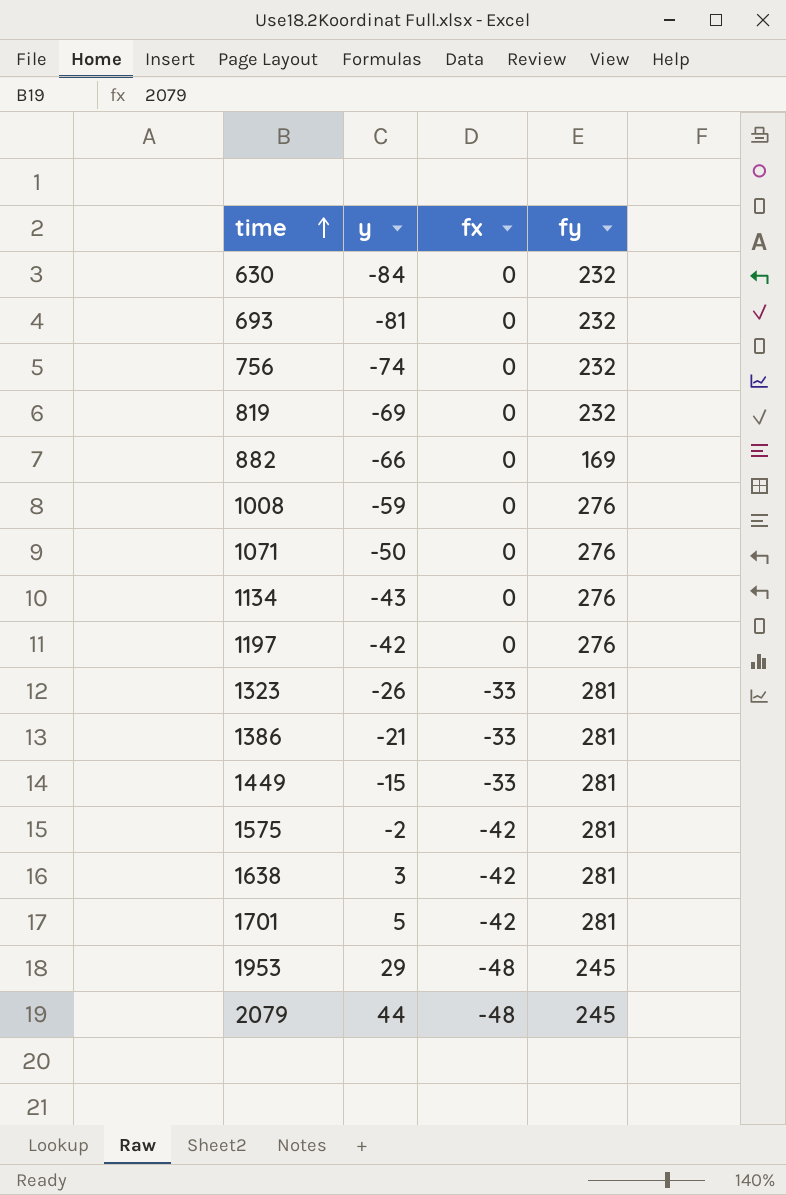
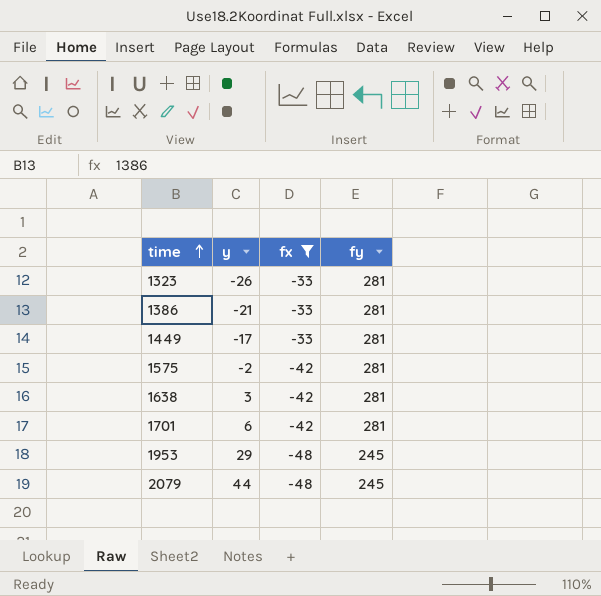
filter: none -> fx != 0
1449 | y: -15 -> -17
1701 | y: 5 -> 6

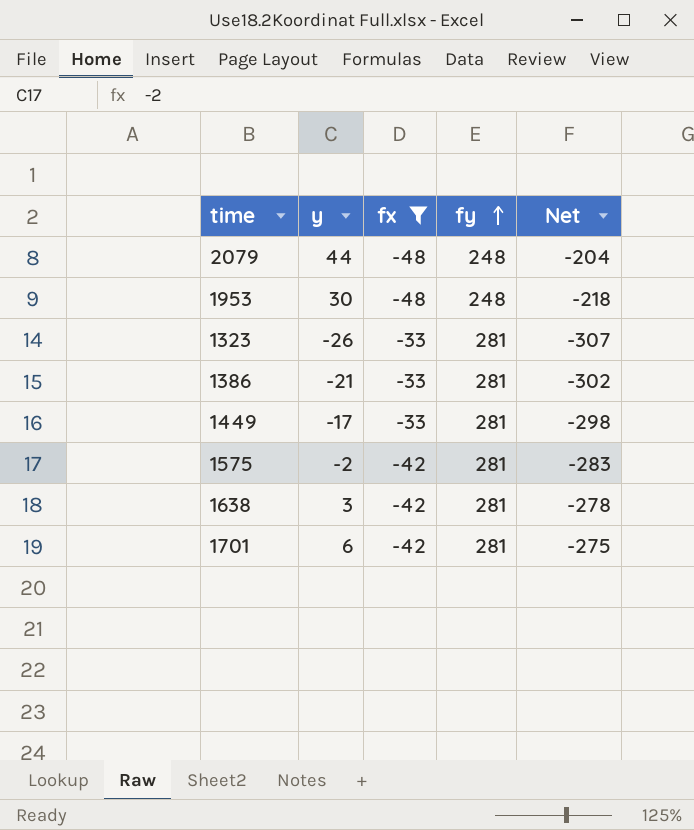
row order: time ascending -> fy ascending
column Net | formula: none -> [y] - [fy]
2079 | fy: 245 -> 248
1953 | y: 29 -> 30
1953 | fy: 245 -> 248

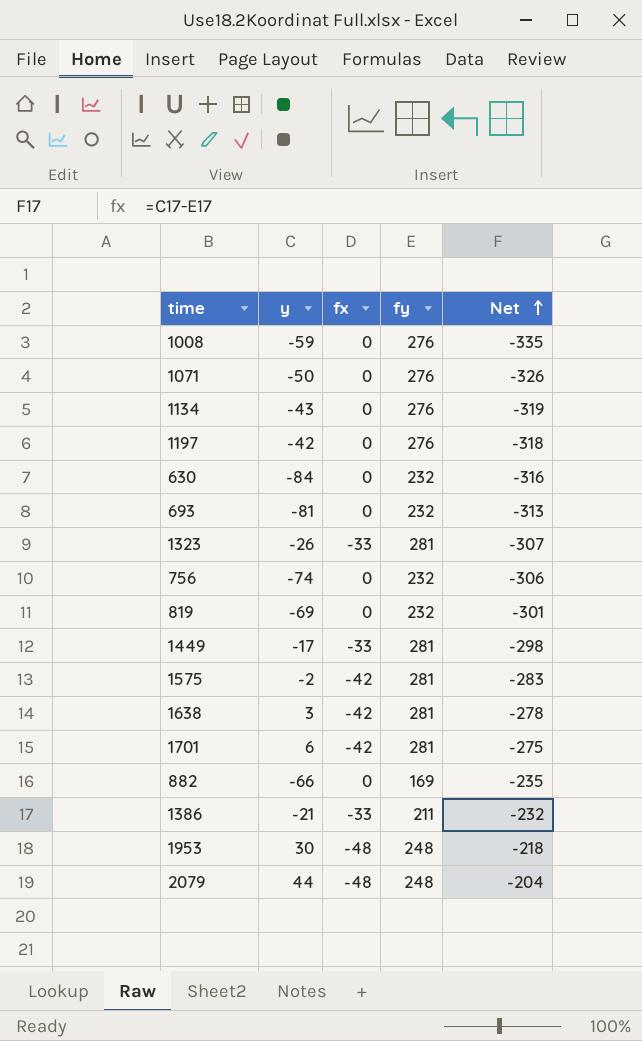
filter: fx != 0 -> none
row order: fy ascending -> Net ascending
1386 | fy: 281 -> 211
1386 | Net: -302 -> -232

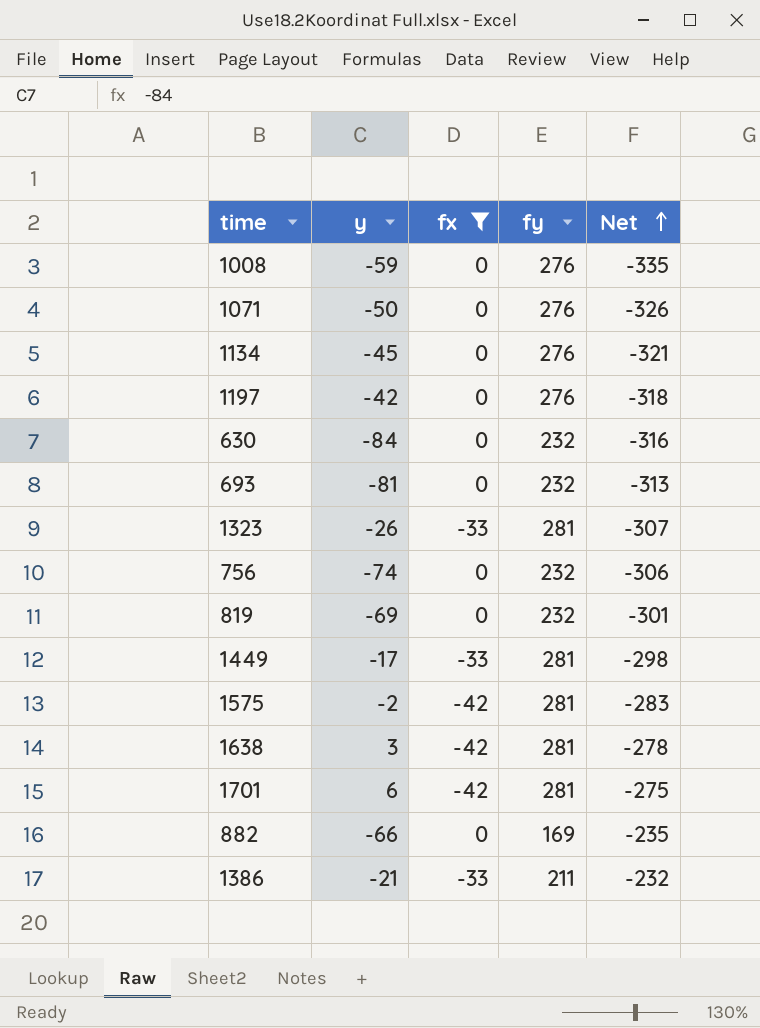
filter: none -> fx != -48
1134 | y: -43 -> -45
1134 | Net: -319 -> -321

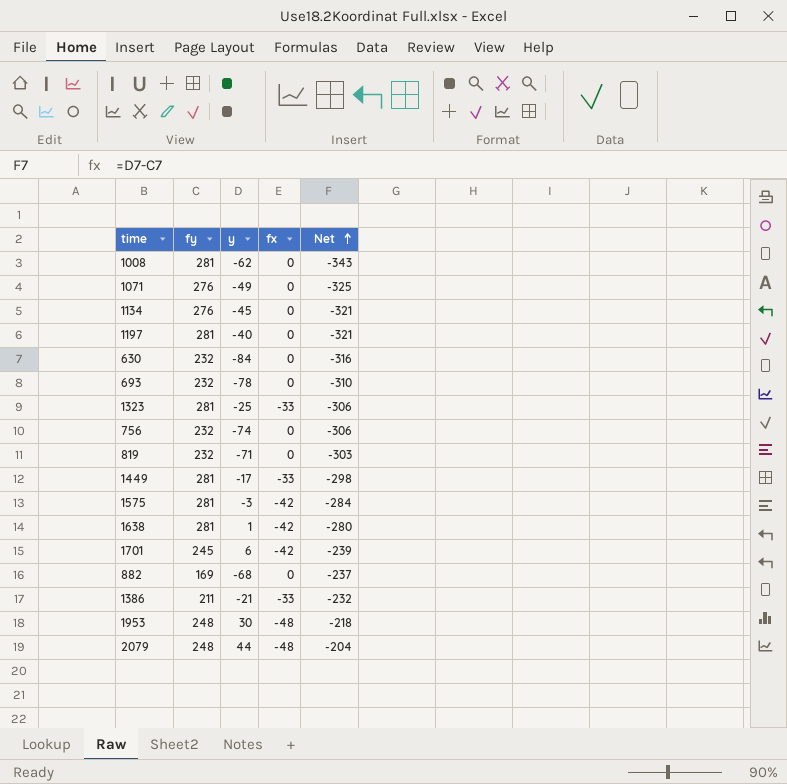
filter: fx != -48 -> none
column fy | position: 4 -> 2
1008 | fy: 276 -> 281
1008 | y: -59 -> -62
1008 | Net: -335 -> -343
1071 | y: -50 -> -49
1071 | Net: -326 -> -325
1197 | fy: 276 -> 281
1197 | y: -42 -> -40
1197 | Net: -318 -> -321
693 | y: -81 -> -78
693 | Net: -313 -> -310
1323 | y: -26 -> -25
1323 | Net: -307 -> -306
819 | y: -69 -> -71
819 | Net: -301 -> -303
1575 | y: -2 -> -3
1575 | Net: -283 -> -284
1638 | y: 3 -> 1
1638 | Net: -278 -> -280
1701 | fy: 281 -> 245
1701 | Net: -275 -> -239
882 | y: -66 -> -68
882 | Net: -235 -> -237

